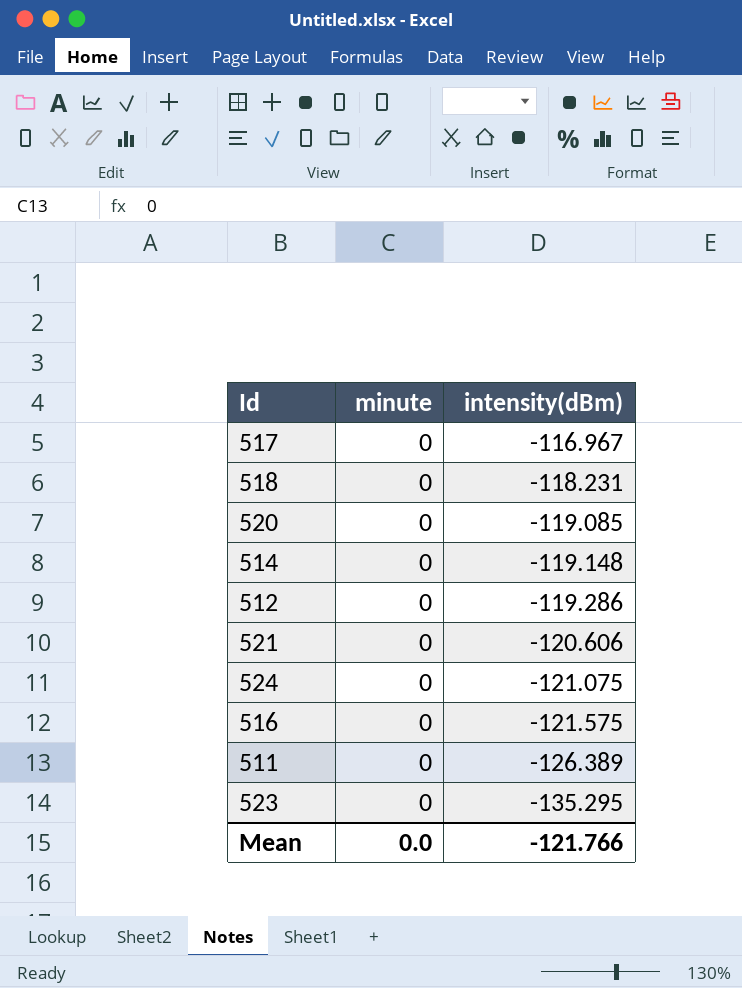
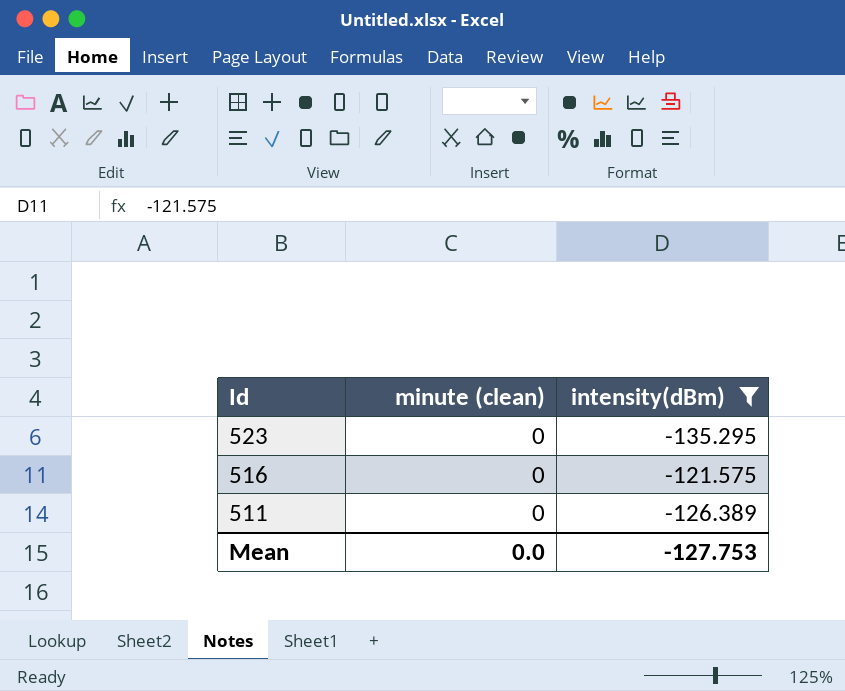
filter: none -> intensity(dBm) <= -121.575
row order: intensity(dBm) descending -> Id descending
column name: minute -> minute (clean)
Mean | intensity(dBm): -121.766 -> -127.753

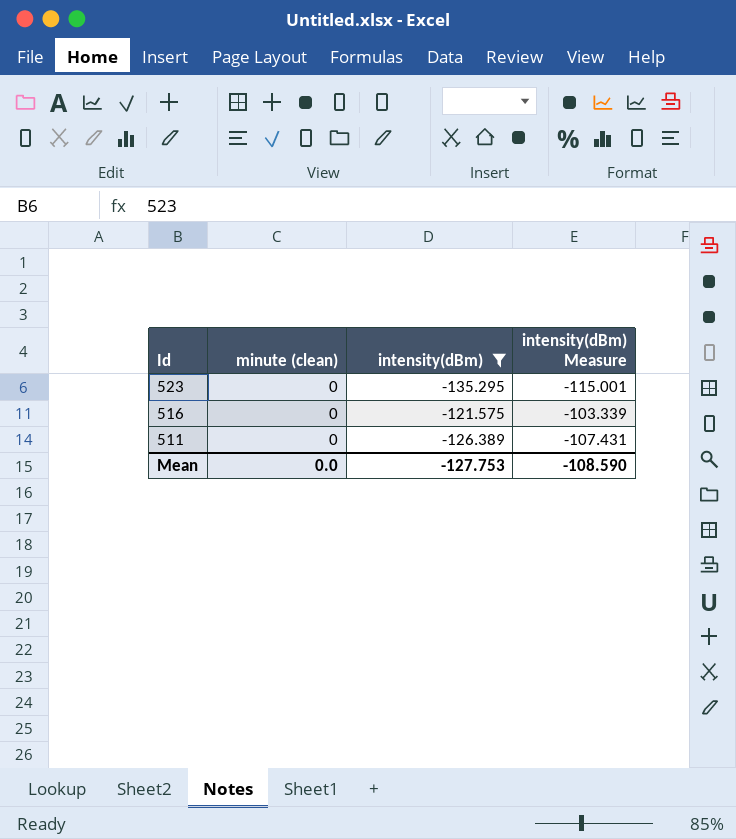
column intensity(dBm) Measure | formula: none -> [intensity(dBm)] * 0.85

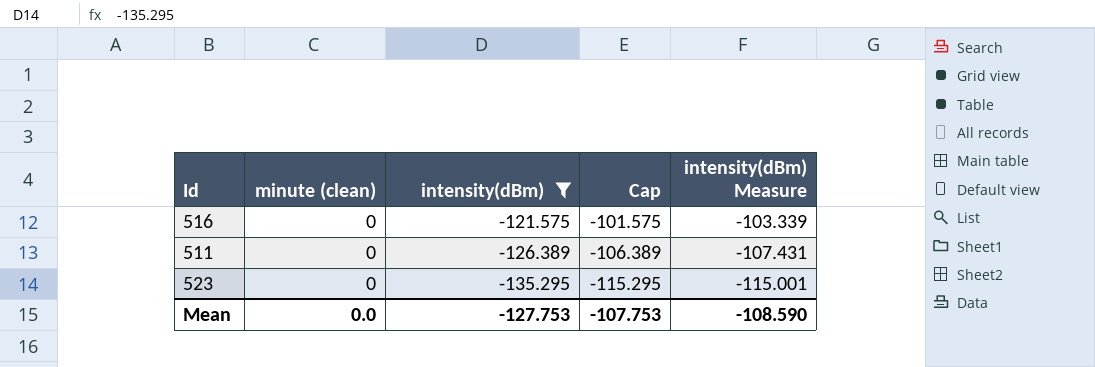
row order: Id descending -> intensity(dBm) descending
column Cap | formula: none -> [intensity(dBm)] + 20

